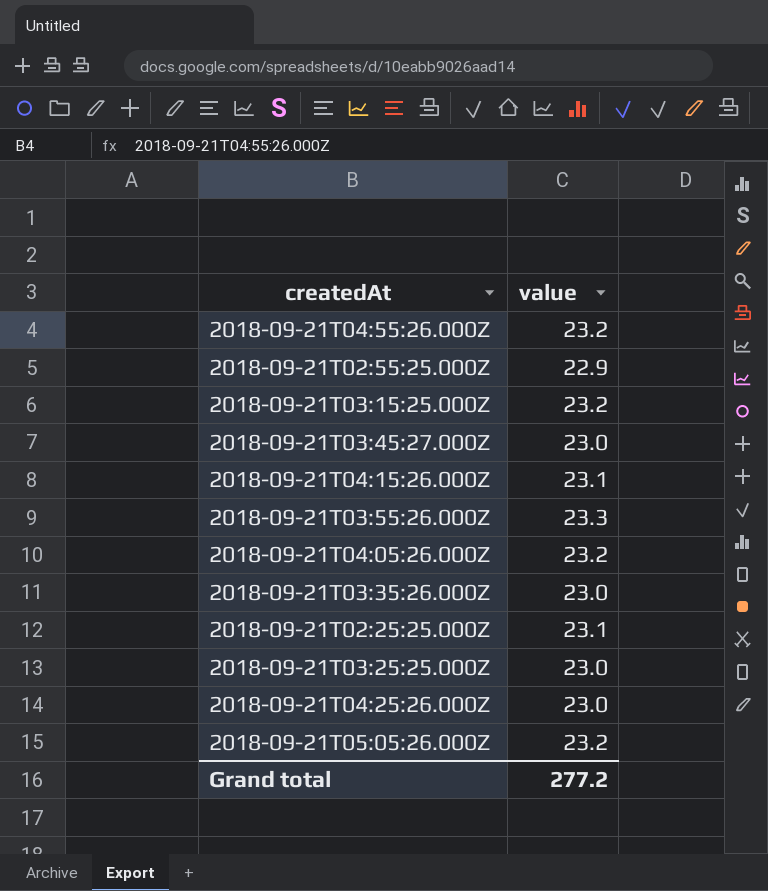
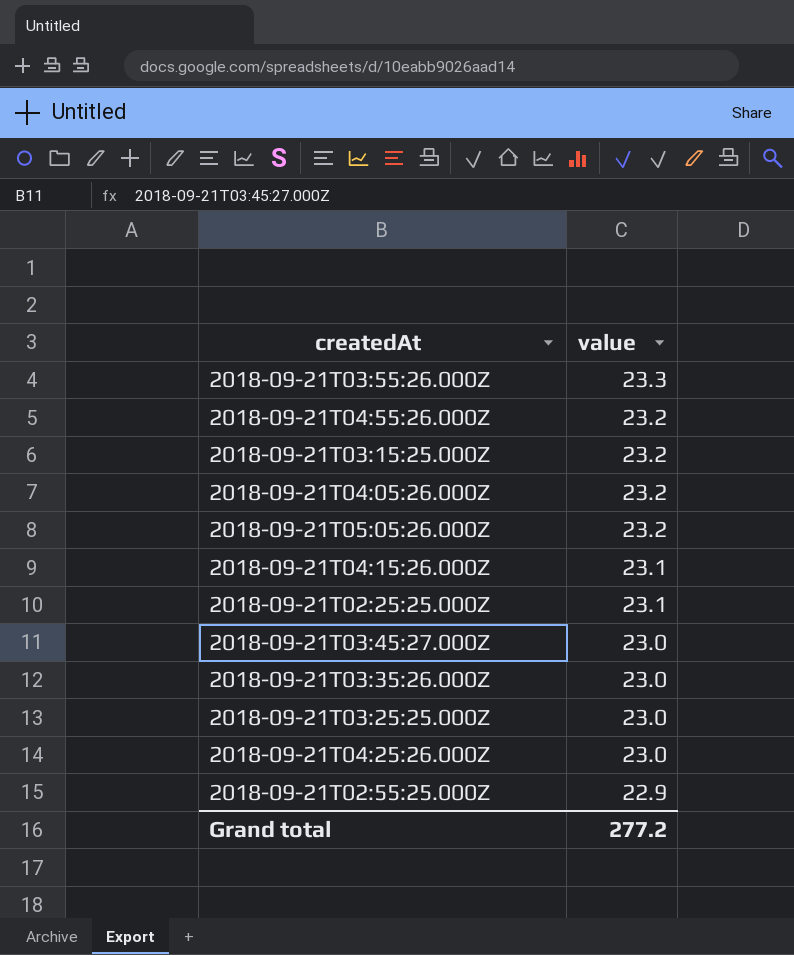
row order: none -> value descending

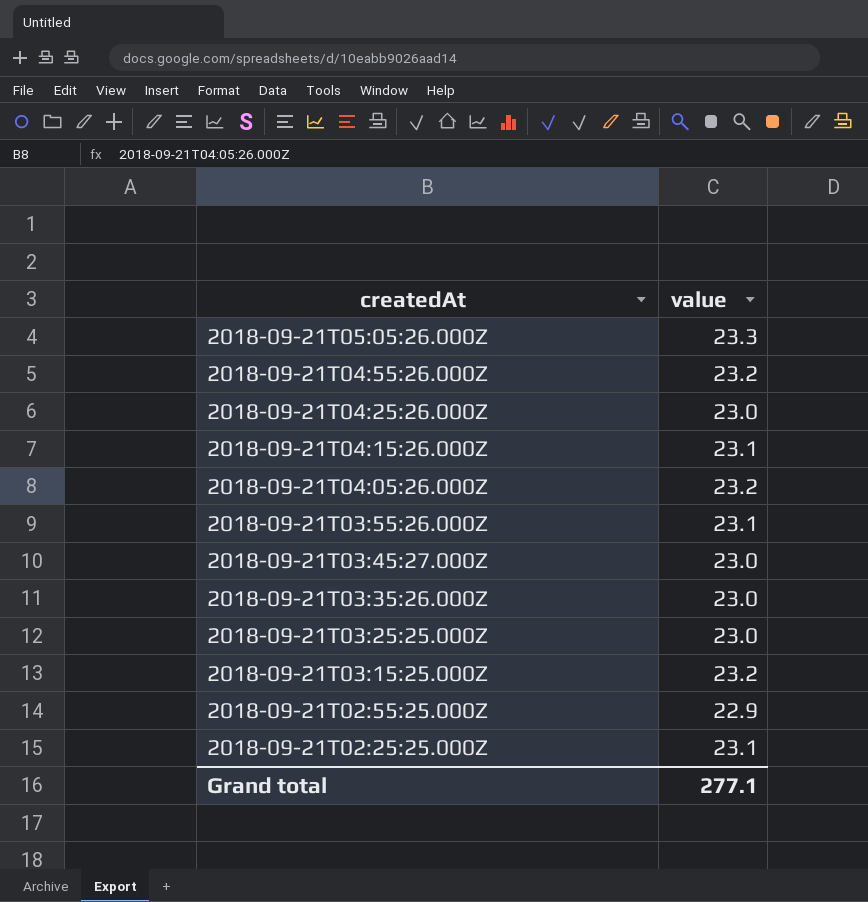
row order: value descending -> createdAt descending
2018-09-21T05:05:26.000Z | value: 23.2 -> 23.3
2018-09-21T03:55:26.000Z | value: 23.3 -> 23.1
Grand total | value: 277.2 -> 277.1

